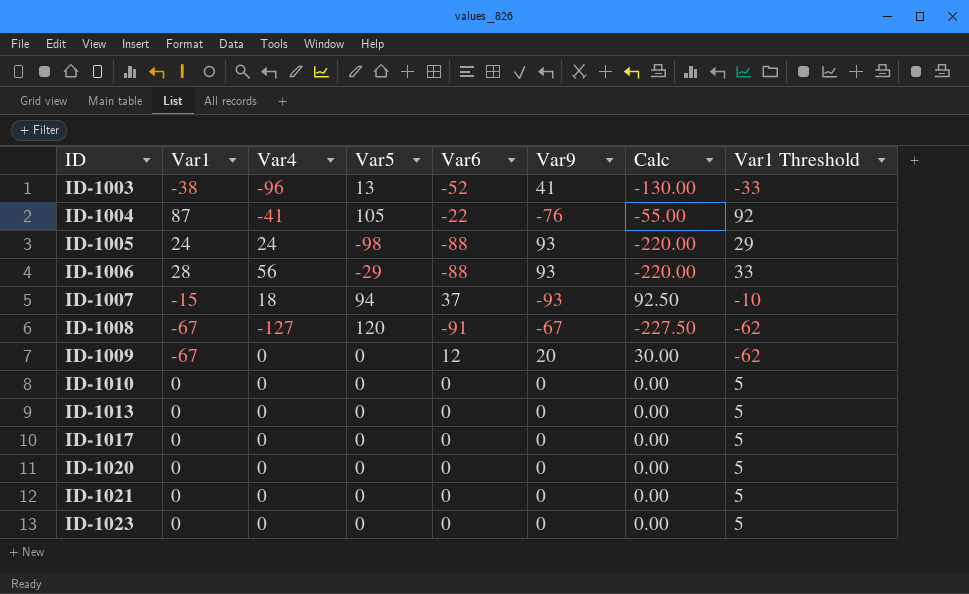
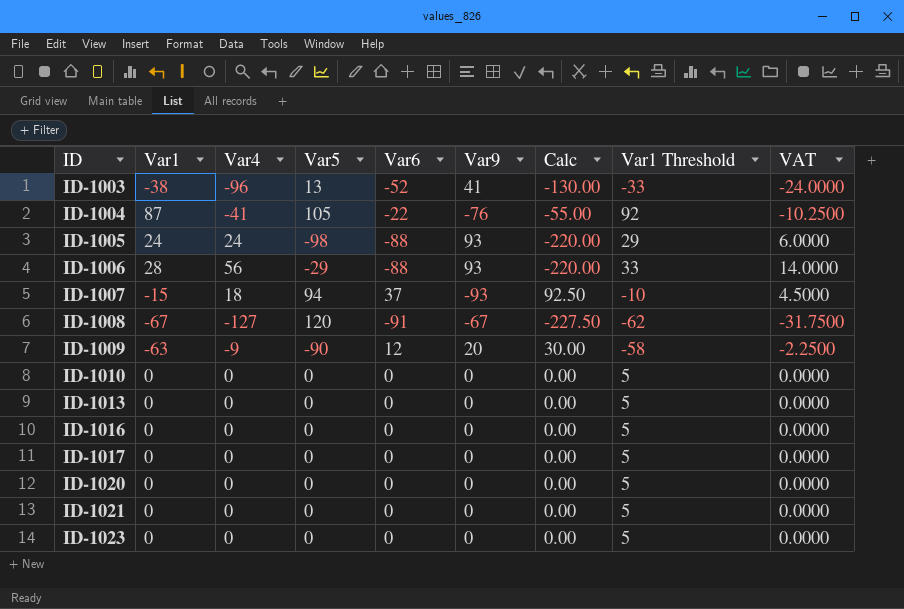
column VAT | formula: none -> [Var4] * 0.25
ID-1009 | Var1: -67 -> -63
ID-1009 | Var4: 0 -> -9
ID-1009 | Var5: 0 -> -90
ID-1009 | Var1 Threshold: -62 -> -58
row ID-1016: none -> 0 | 0 | 0 | 0 | 0 | 0.00 | 5 | 0.0000

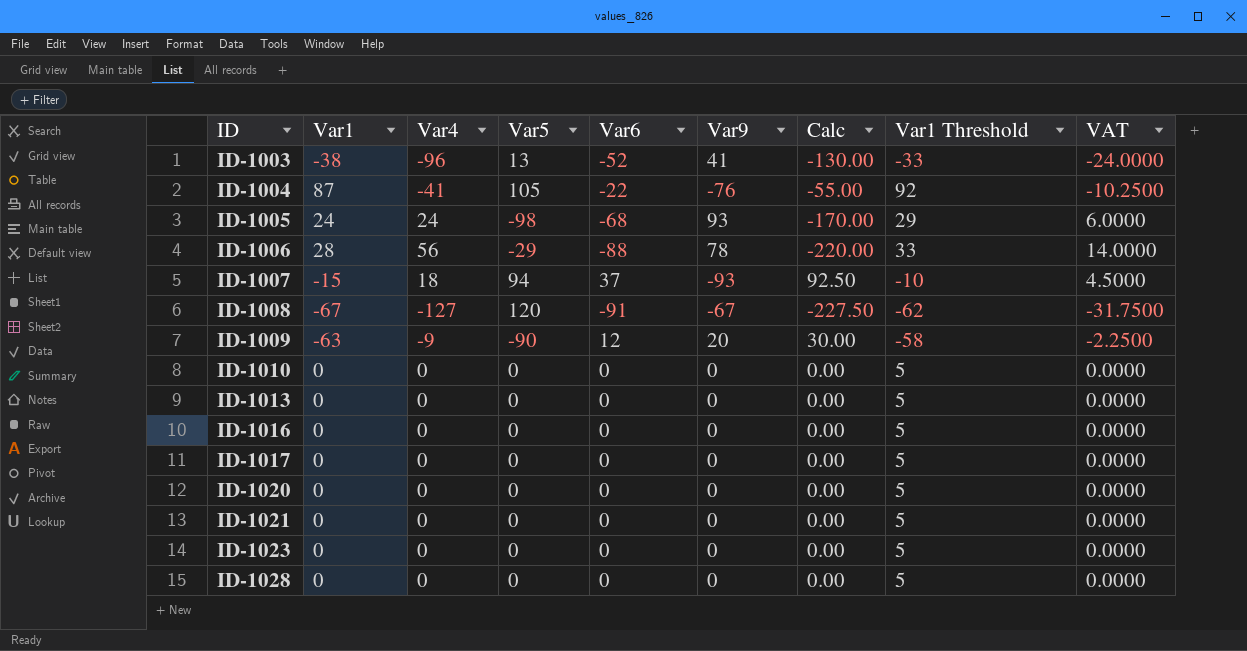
ID-1005 | Var6: -88 -> -68
ID-1005 | Calc: -220.00 -> -170.00
ID-1006 | Var9: 93 -> 78
row ID-1028: none -> 0 | 0 | 0 | 0 | 0 | 0.00 | 5 | 0.0000

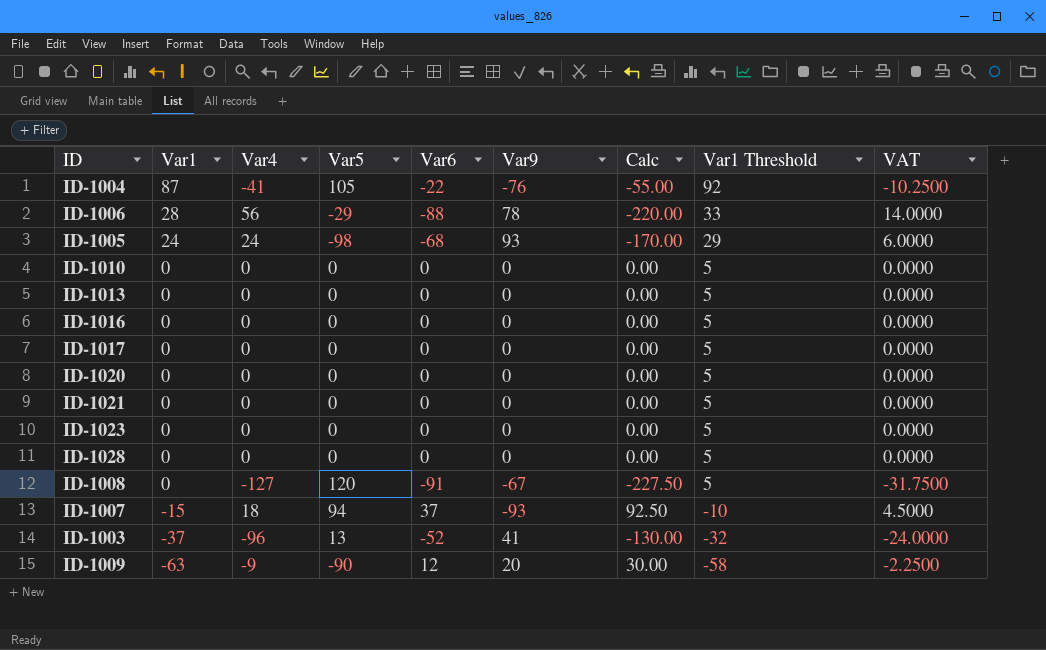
row order: ID ascending -> Var1 descending
ID-1008 | Var1: -67 -> 0
ID-1008 | Var1 Threshold: -62 -> 5
ID-1003 | Var1: -38 -> -37
ID-1003 | Var1 Threshold: -33 -> -32

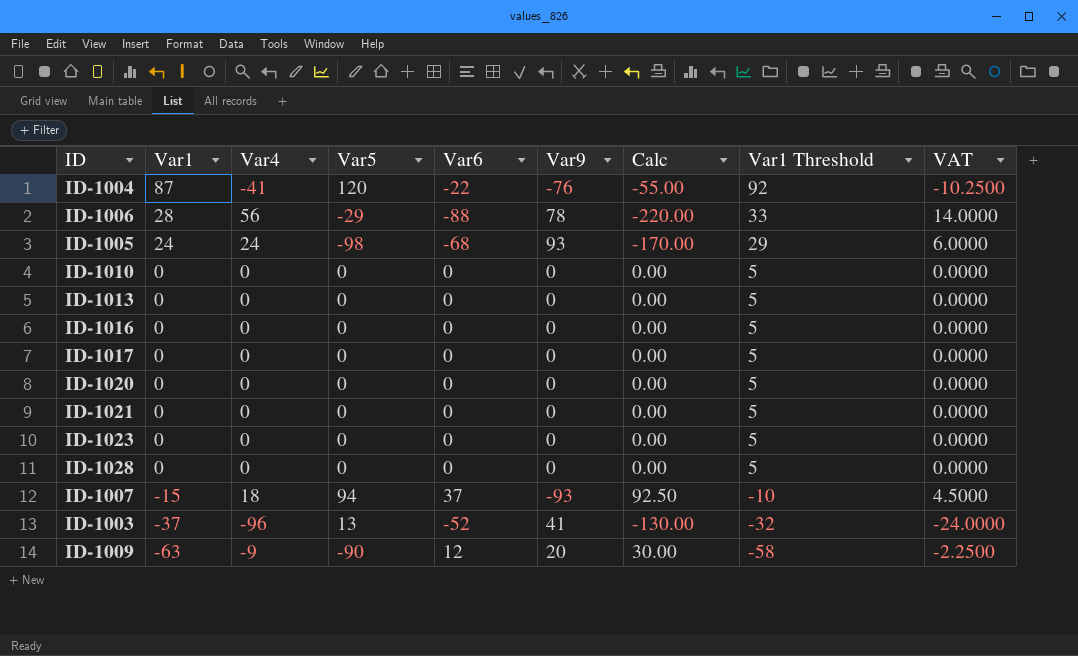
row ID-1008: 0 | -127 | 120 | -91 | -67 | -227.50 | 5 | -31.7500 -> none
ID-1004 | Var5: 105 -> 120

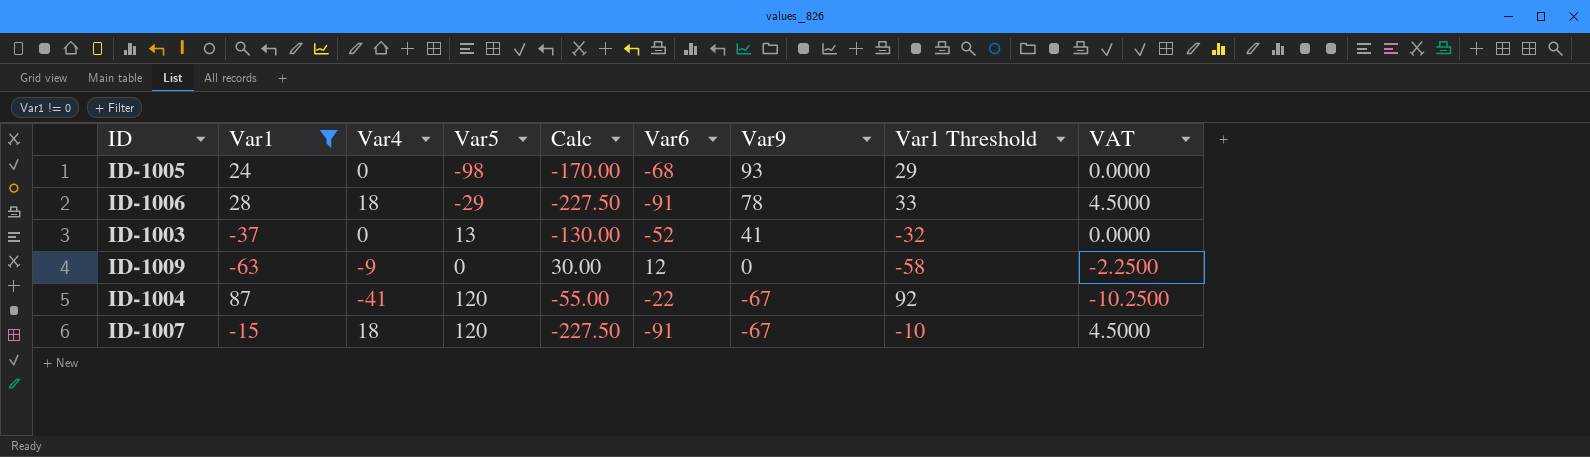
filter: none -> Var1 != 0
row order: Var1 descending -> Var9 descending
column Calc | position: 7 -> 5
ID-1005 | Var4: 24 -> 0
ID-1005 | VAT: 6.0000 -> 0.0000
ID-1006 | Var4: 56 -> 18
ID-1006 | Calc: -220.00 -> -227.50
ID-1006 | Var6: -88 -> -91
ID-1006 | VAT: 14.0000 -> 4.5000
ID-1003 | Var4: -96 -> 0
ID-1003 | VAT: -24.0000 -> 0.0000
ID-1009 | Var5: -90 -> 0
ID-1009 | Var9: 20 -> 0
ID-1004 | Var9: -76 -> -67
ID-1007 | Var5: 94 -> 120
ID-1007 | Calc: 92.50 -> -227.50
ID-1007 | Var6: 37 -> -91
ID-1007 | Var9: -93 -> -67

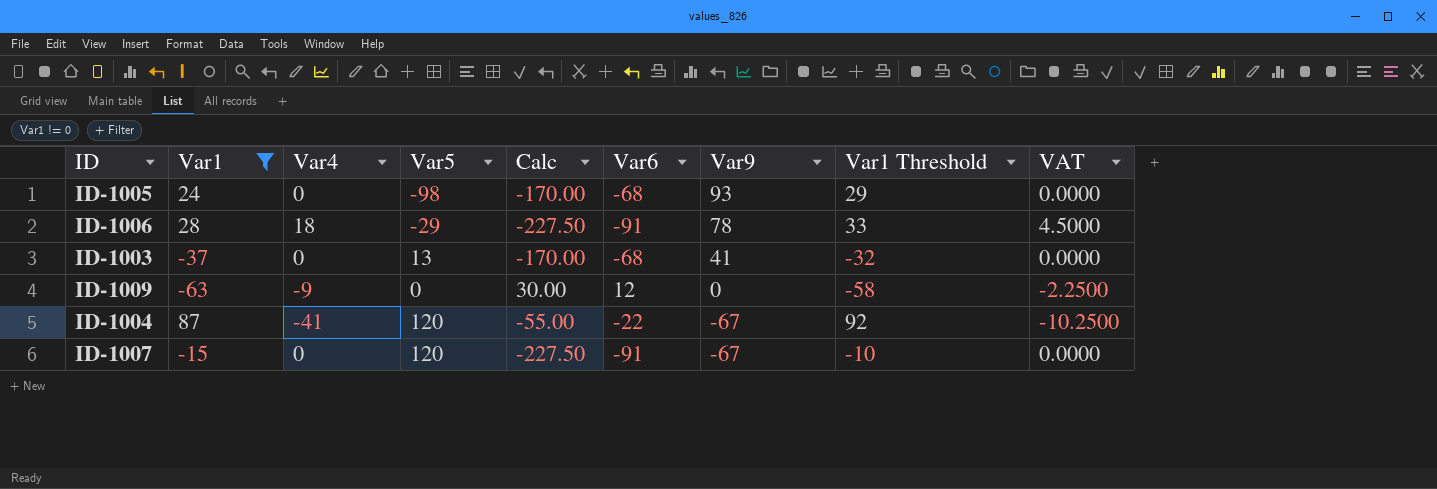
ID-1003 | Calc: -130.00 -> -170.00
ID-1003 | Var6: -52 -> -68
ID-1007 | Var4: 18 -> 0
ID-1007 | VAT: 4.5000 -> 0.0000

